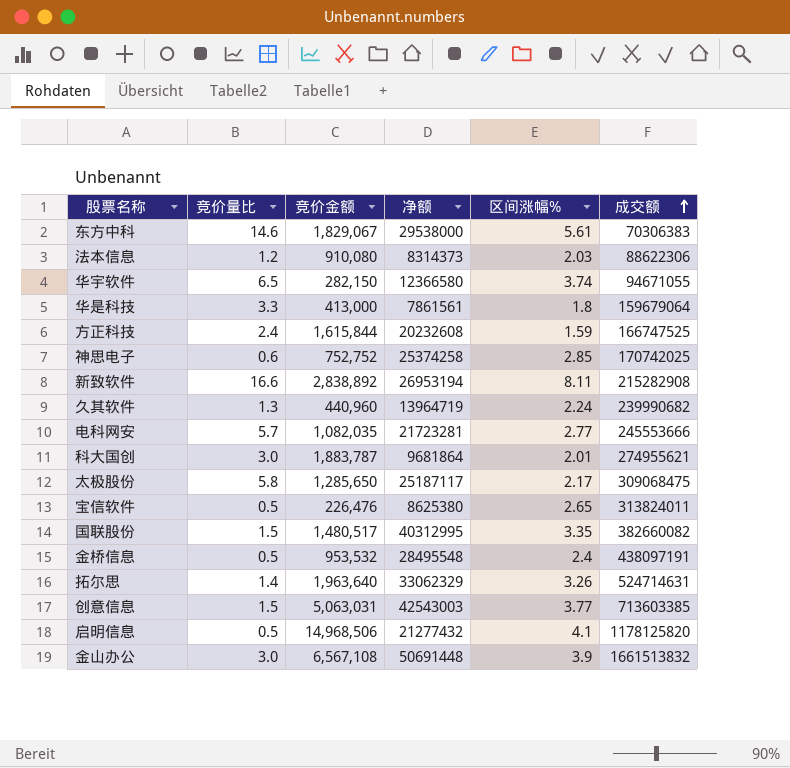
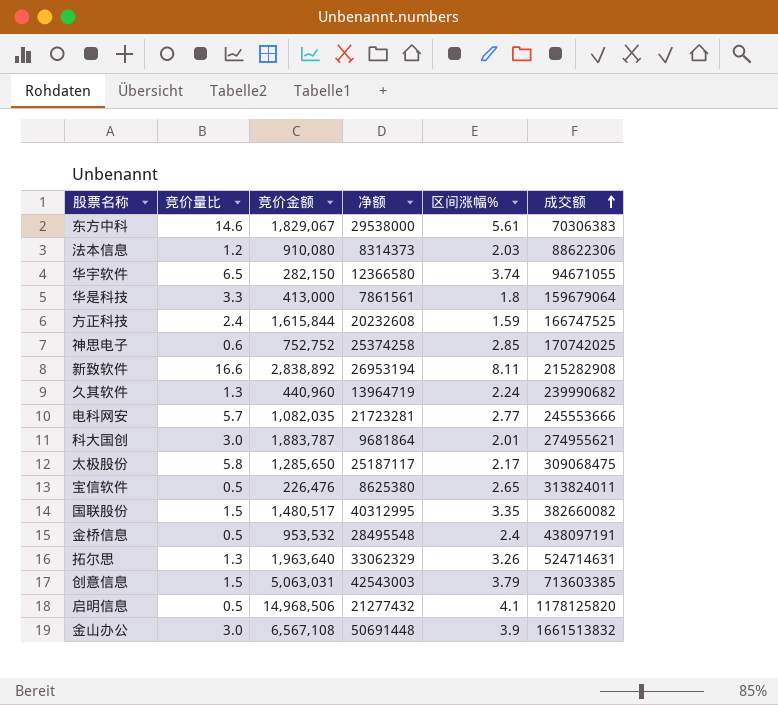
拓尔思 | 竞价量比: 1.4 -> 1.3
创意信息 | 区间涨幅%: 3.77 -> 3.79

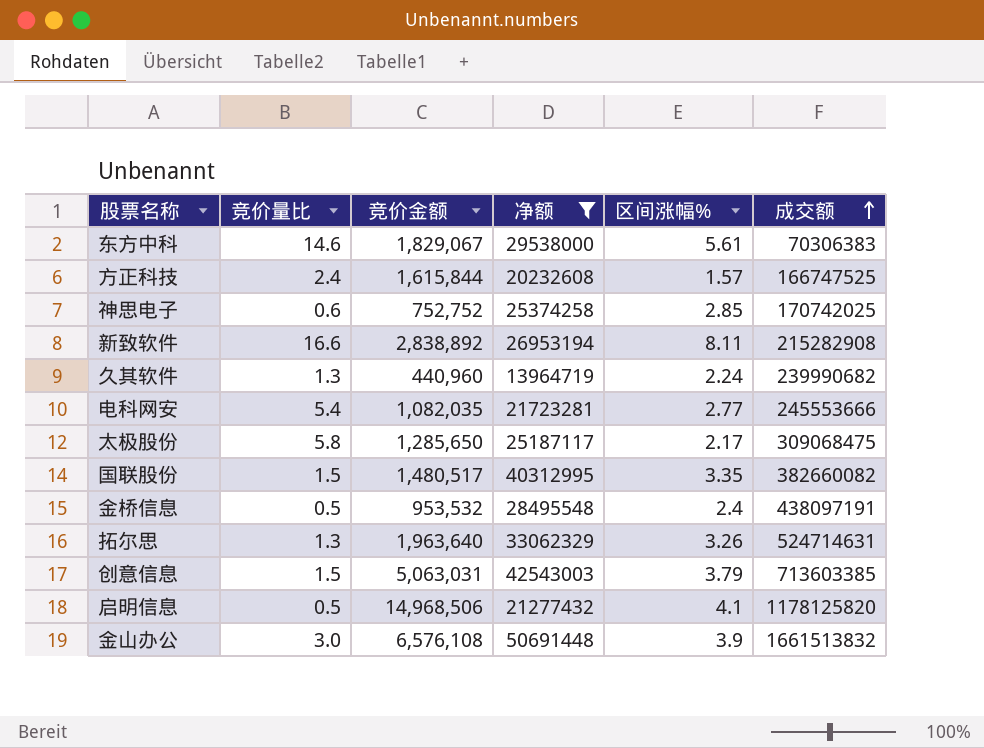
filter: none -> 净额 >= 13964719
方正科技 | 区间涨幅%: 1.59 -> 1.57
电科网安 | 竞价量比: 5.7 -> 5.4
金山办公 | 竞价金额: 6,567,108 -> 6,576,108

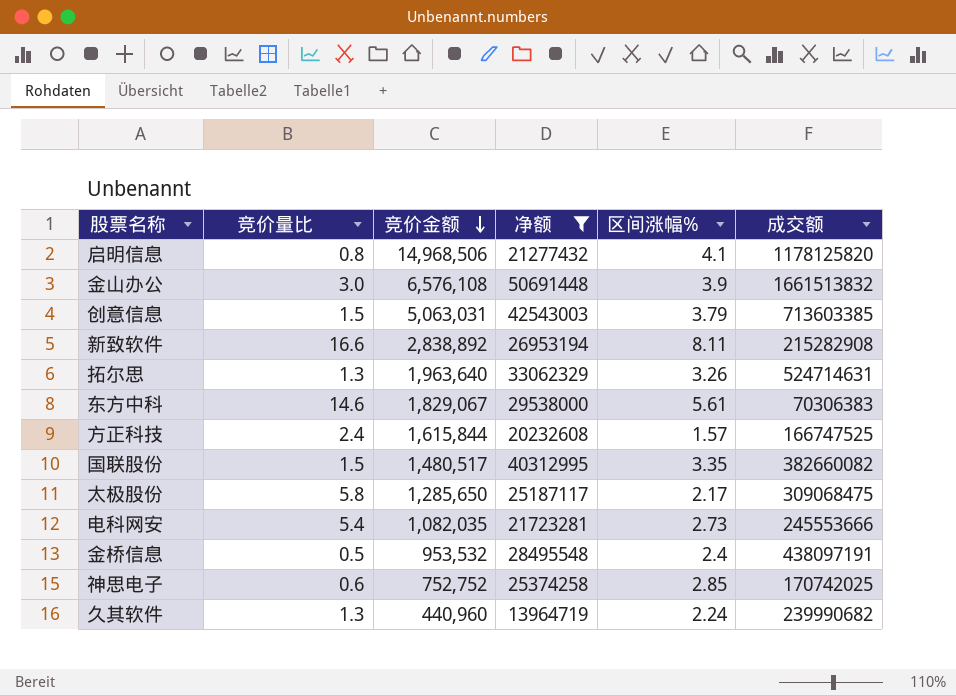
row order: 成交额 ascending -> 竞价金额 descending
启明信息 | 竞价量比: 0.5 -> 0.8
电科网安 | 区间涨幅%: 2.77 -> 2.73

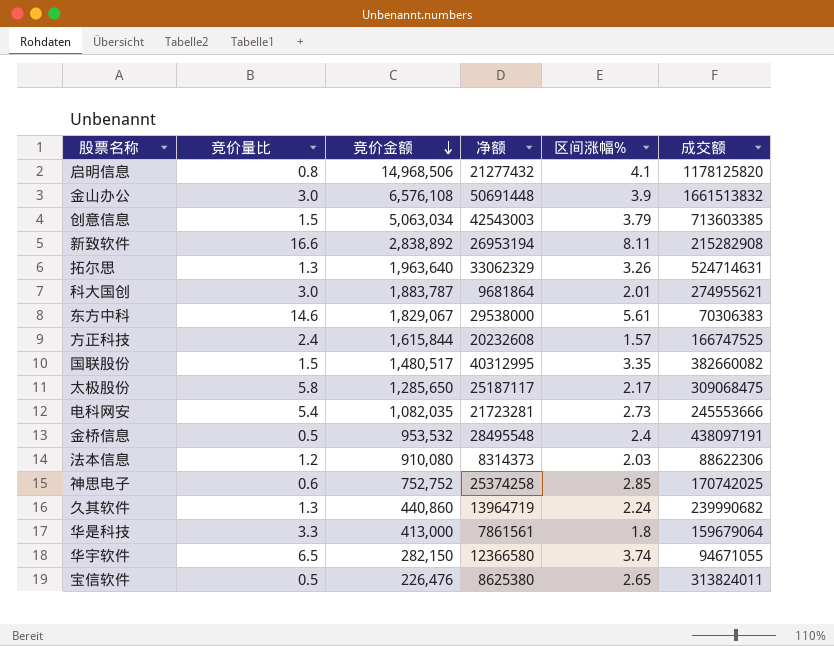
filter: 净额 >= 13964719 -> none
创意信息 | 竞价金额: 5,063,031 -> 5,063,034
久其软件 | 竞价金额: 440,960 -> 440,860

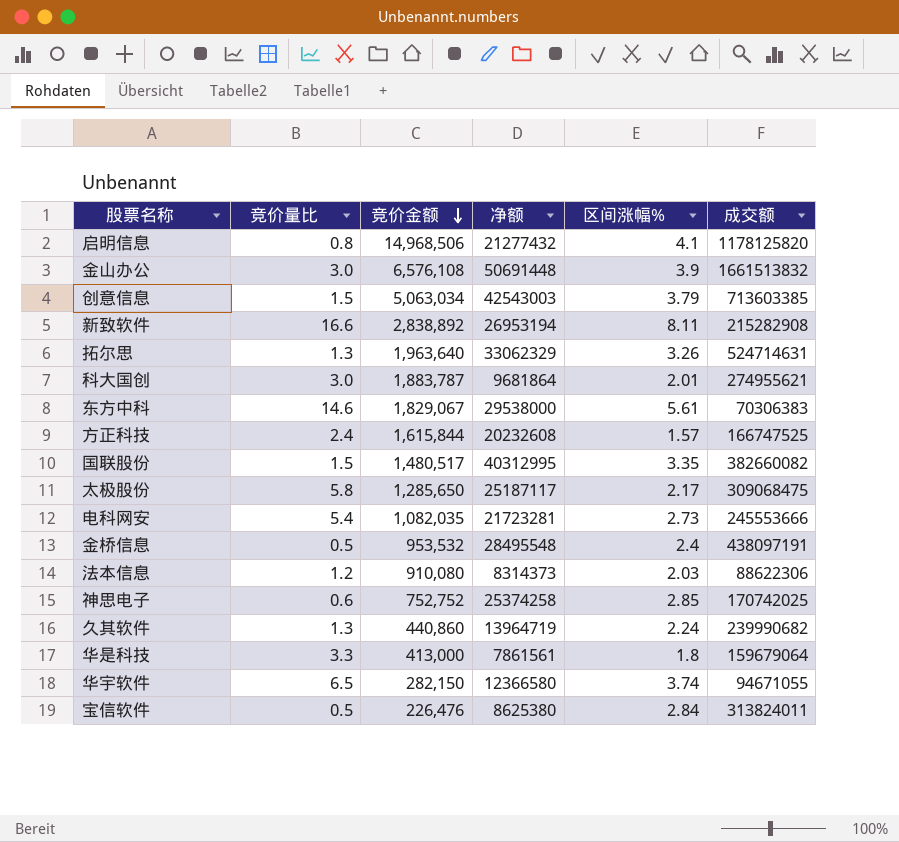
宝信软件 | 区间涨幅%: 2.65 -> 2.84

